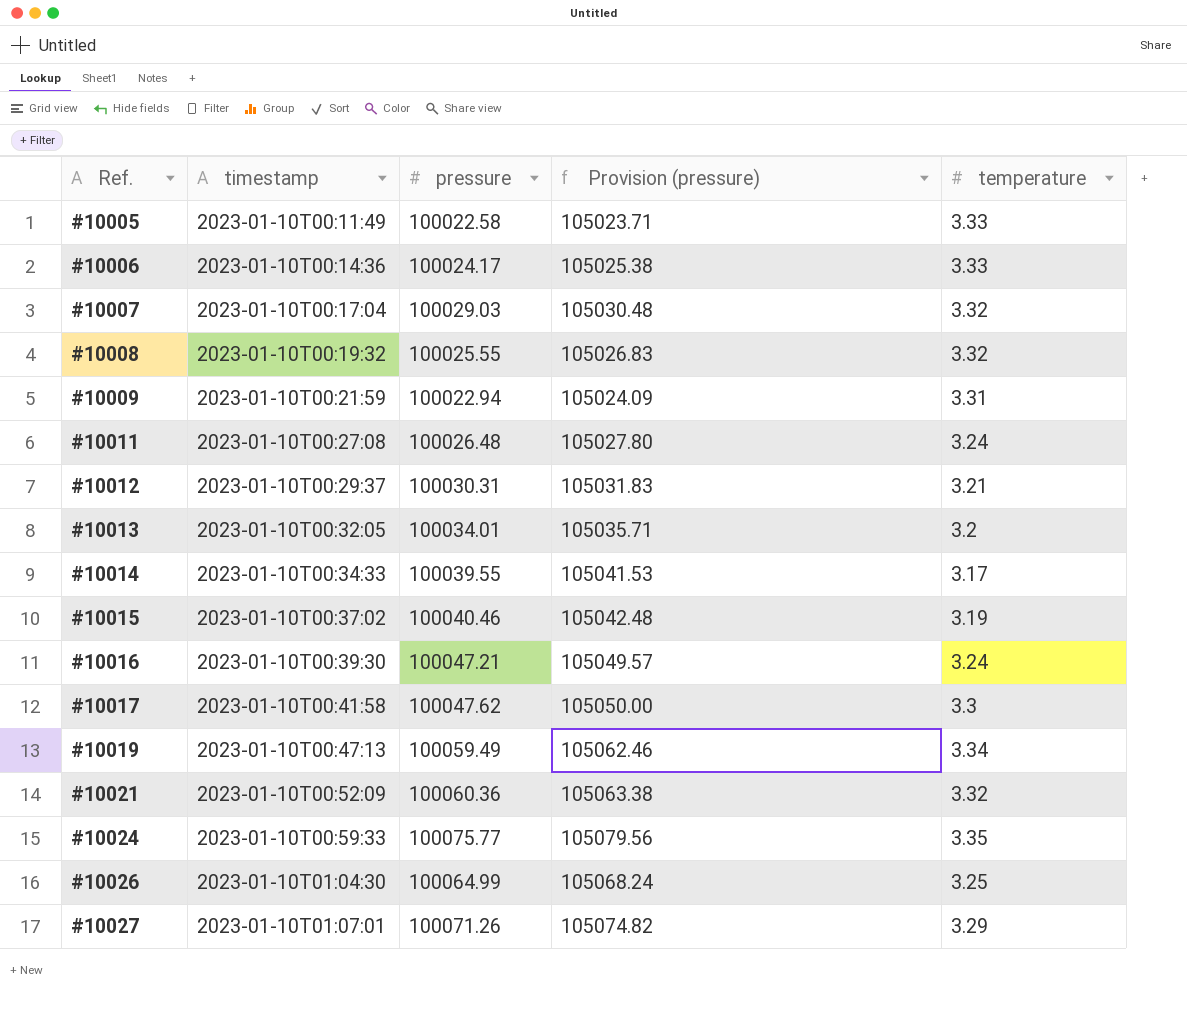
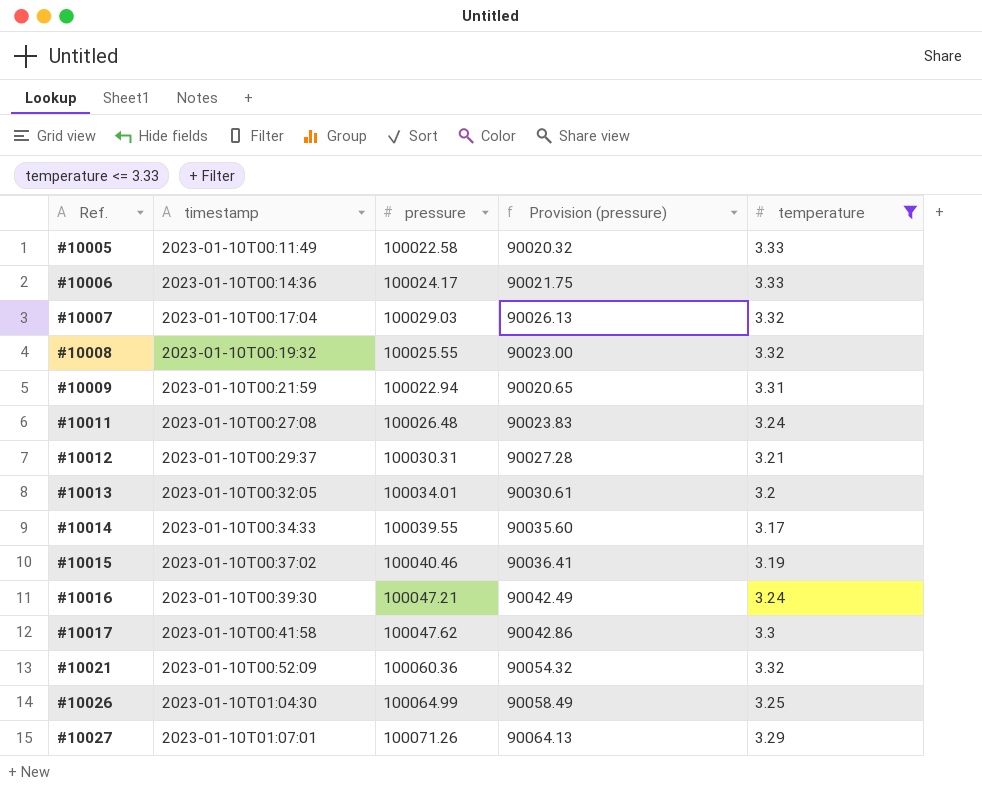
filter: none -> temperature <= 3.33
column Provision (pressure) | formula: [pressure] * 1.05 -> [pressure] * 0.9

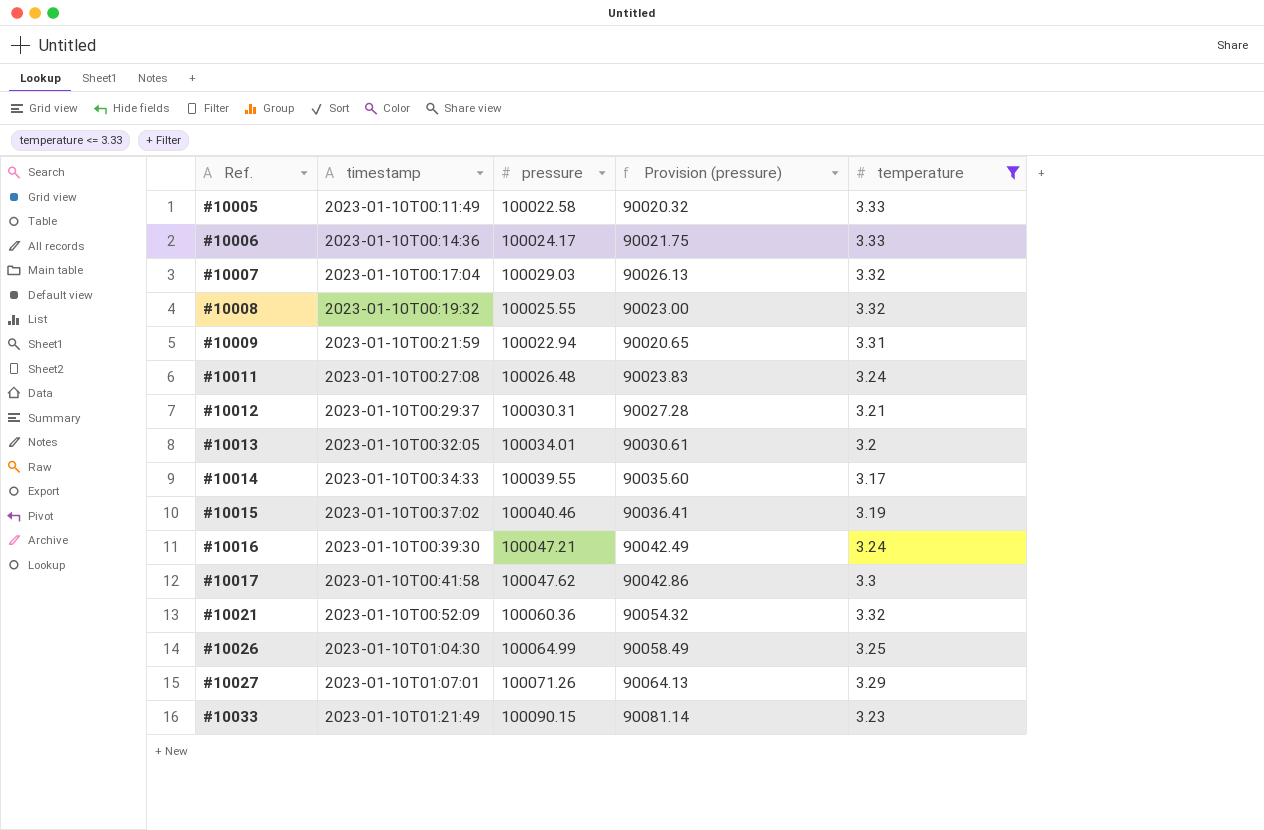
row #10033: none -> 2023-01-10T01:21:49 | 100090.15 | 90081.14 | 3.23

